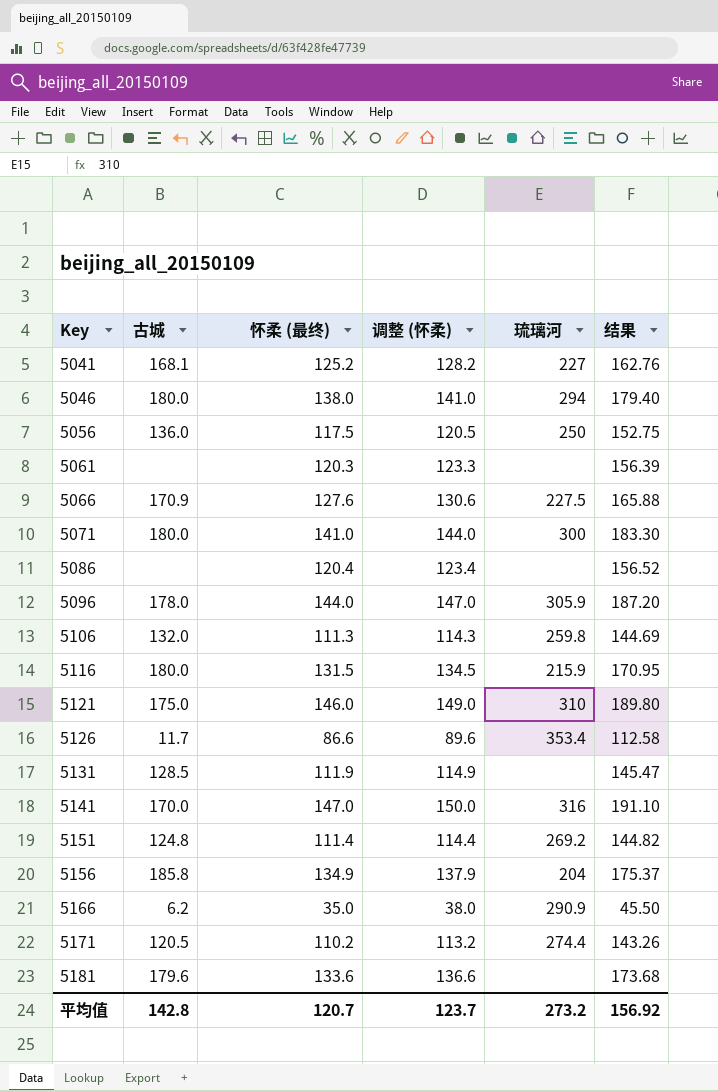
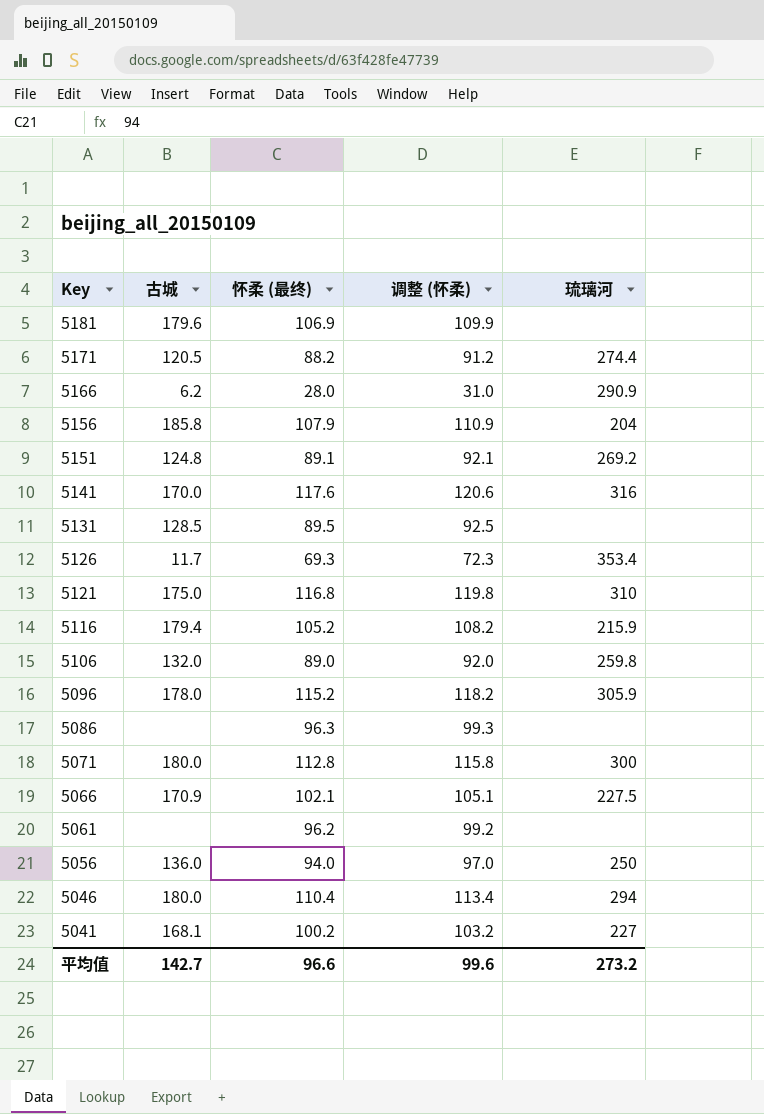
row order: Key ascending -> Key descending
column 结果 | formula: [怀柔 (最终)] * 1.3 -> none
5181 | 怀柔 (最终): 133.6 -> 106.9
5181 | 调整 (怀柔): 136.6 -> 109.9
5171 | 怀柔 (最终): 110.2 -> 88.2
5171 | 调整 (怀柔): 113.2 -> 91.2
5166 | 怀柔 (最终): 35.0 -> 28.0
5166 | 调整 (怀柔): 38.0 -> 31.0
5156 | 怀柔 (最终): 134.9 -> 107.9
5156 | 调整 (怀柔): 137.9 -> 110.9
5151 | 怀柔 (最终): 111.4 -> 89.1
5151 | 调整 (怀柔): 114.4 -> 92.1
5141 | 怀柔 (最终): 147.0 -> 117.6
5141 | 调整 (怀柔): 150.0 -> 120.6
5131 | 怀柔 (最终): 111.9 -> 89.5
5131 | 调整 (怀柔): 114.9 -> 92.5
5126 | 怀柔 (最终): 86.6 -> 69.3
5126 | 调整 (怀柔): 89.6 -> 72.3
5121 | 怀柔 (最终): 146.0 -> 116.8
5121 | 调整 (怀柔): 149.0 -> 119.8
5116 | 古城: 180.0 -> 179.4
5116 | 怀柔 (最终): 131.5 -> 105.2
5116 | 调整 (怀柔): 134.5 -> 108.2
5106 | 怀柔 (最终): 111.3 -> 89.0
5106 | 调整 (怀柔): 114.3 -> 92.0
5096 | 怀柔 (最终): 144.0 -> 115.2
5096 | 调整 (怀柔): 147.0 -> 118.2
5086 | 怀柔 (最终): 120.4 -> 96.3
5086 | 调整 (怀柔): 123.4 -> 99.3
5071 | 怀柔 (最终): 141.0 -> 112.8
5071 | 调整 (怀柔): 144.0 -> 115.8
5066 | 怀柔 (最终): 127.6 -> 102.1
5066 | 调整 (怀柔): 130.6 -> 105.1
5061 | 怀柔 (最终): 120.3 -> 96.2
5061 | 调整 (怀柔): 123.3 -> 99.2
5056 | 怀柔 (最终): 117.5 -> 94.0
5056 | 调整 (怀柔): 120.5 -> 97.0
5046 | 怀柔 (最终): 138.0 -> 110.4
5046 | 调整 (怀柔): 141.0 -> 113.4
5041 | 怀柔 (最终): 125.2 -> 100.2
5041 | 调整 (怀柔): 128.2 -> 103.2
平均值 | 古城: 142.8 -> 142.7
平均值 | 怀柔 (最终): 120.7 -> 96.6
平均值 | 调整 (怀柔): 123.7 -> 99.6

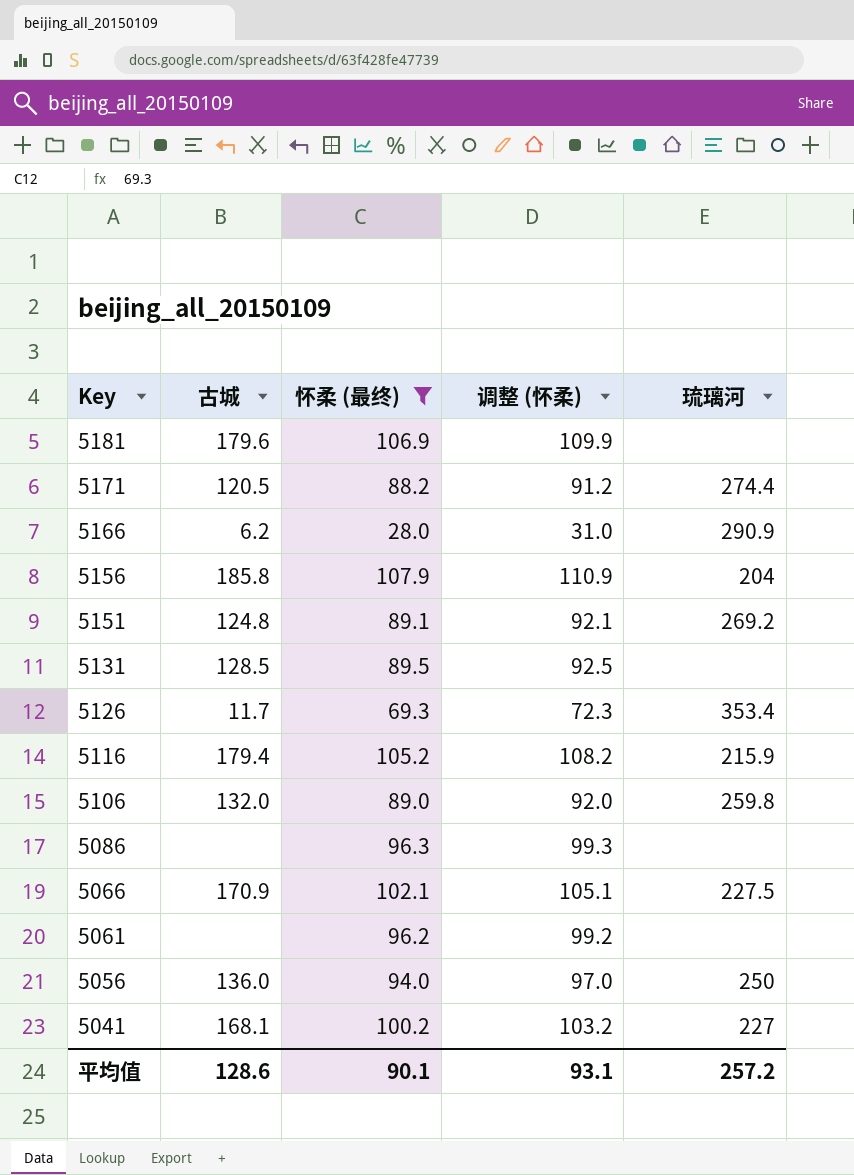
filter: none -> 怀柔 (最终) <= 107.9
平均值 | 古城: 142.7 -> 128.6
平均值 | 怀柔 (最终): 96.6 -> 90.1
平均值 | 调整 (怀柔): 99.6 -> 93.1
平均值 | 琉璃河: 273.2 -> 257.2

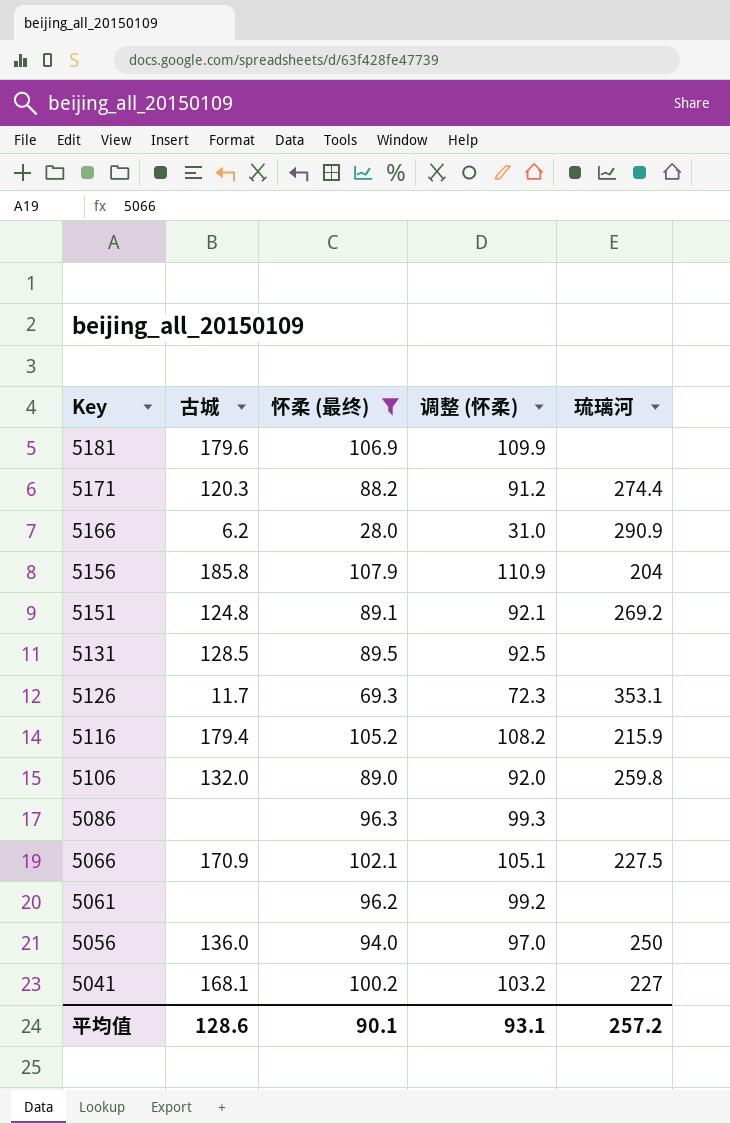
5171 | 古城: 120.5 -> 120.3
5126 | 琉璃河: 353.4 -> 353.1

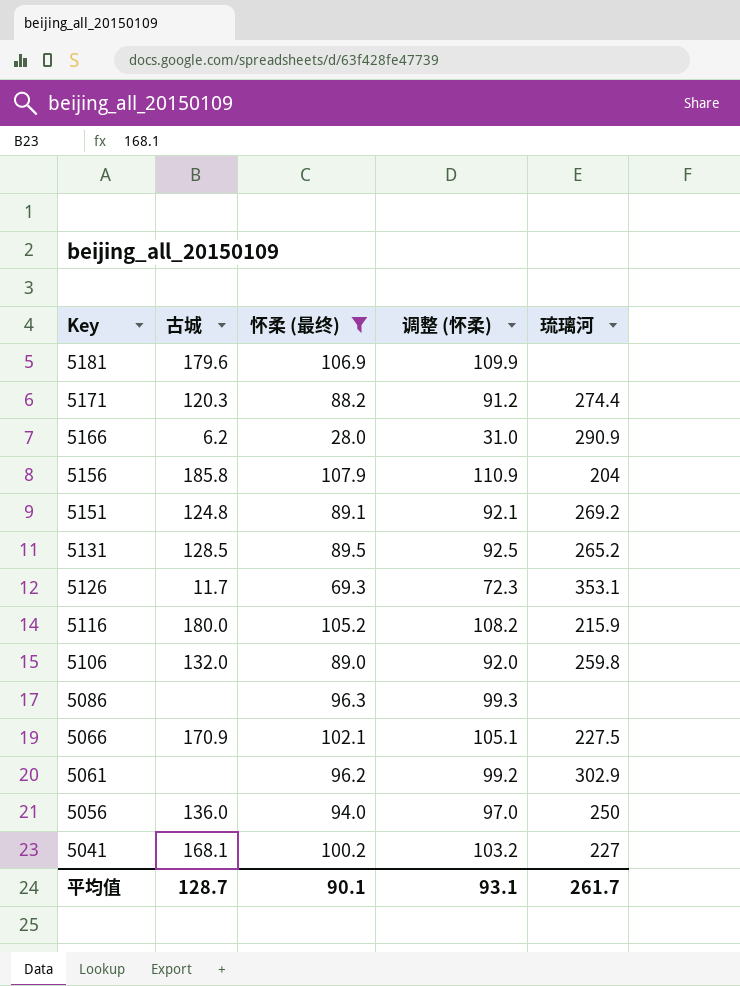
5131 | 琉璃河: none -> 265.2
5116 | 古城: 179.4 -> 180.0
5061 | 琉璃河: none -> 302.9
平均值 | 古城: 128.6 -> 128.7
平均值 | 琉璃河: 257.2 -> 261.7

